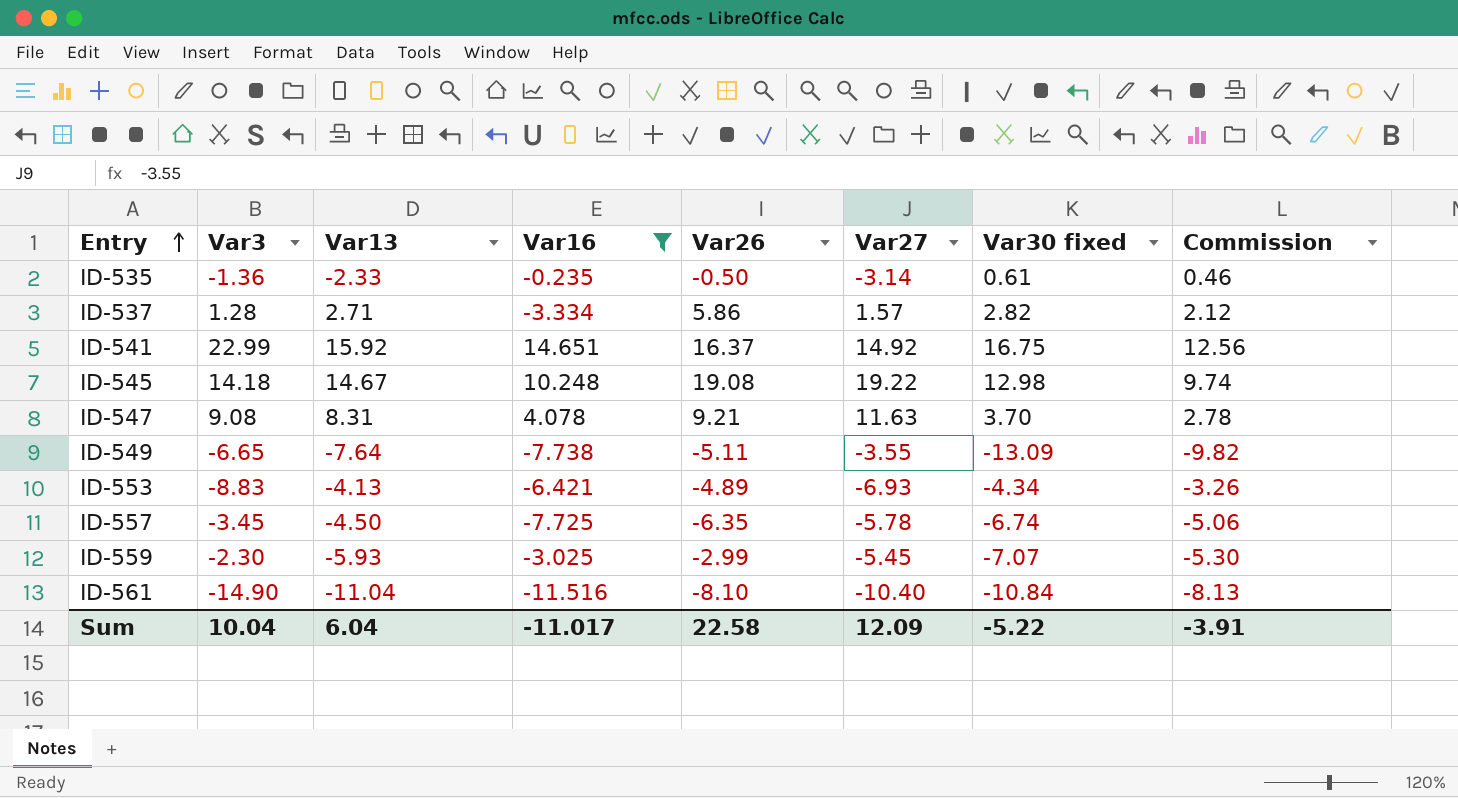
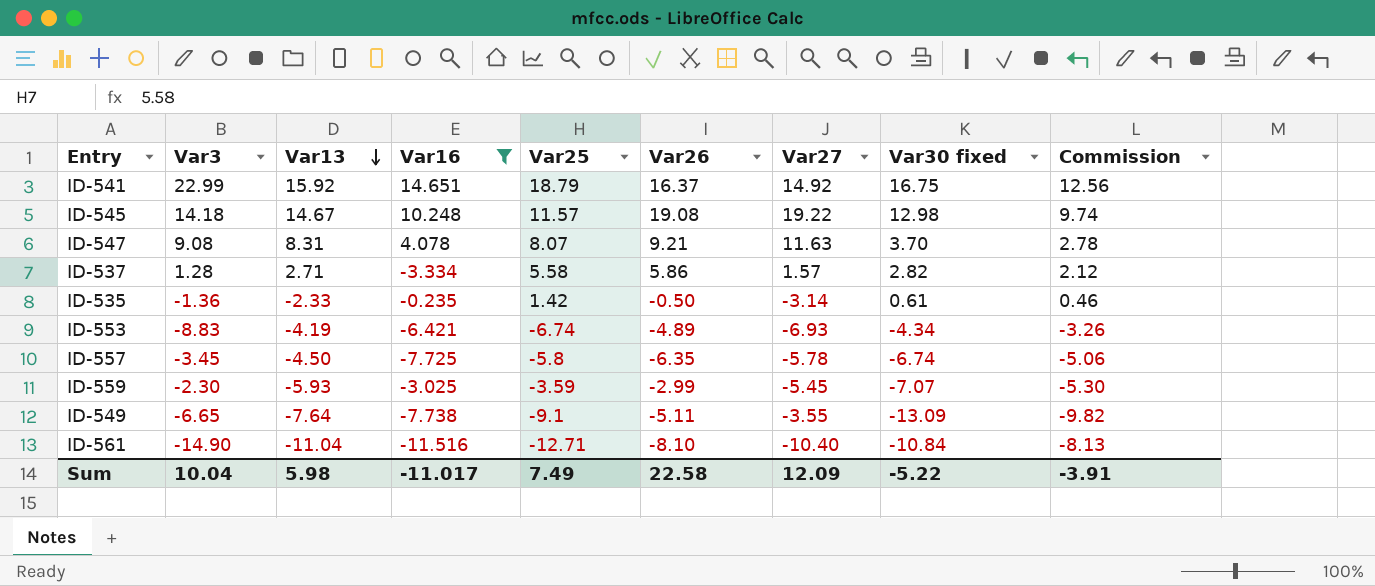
row order: Entry ascending -> Var13 descending
column Var25 | position: none -> 5
ID-553 | Var13: -4.13 -> -4.19
Sum | Var13: 6.04 -> 5.98

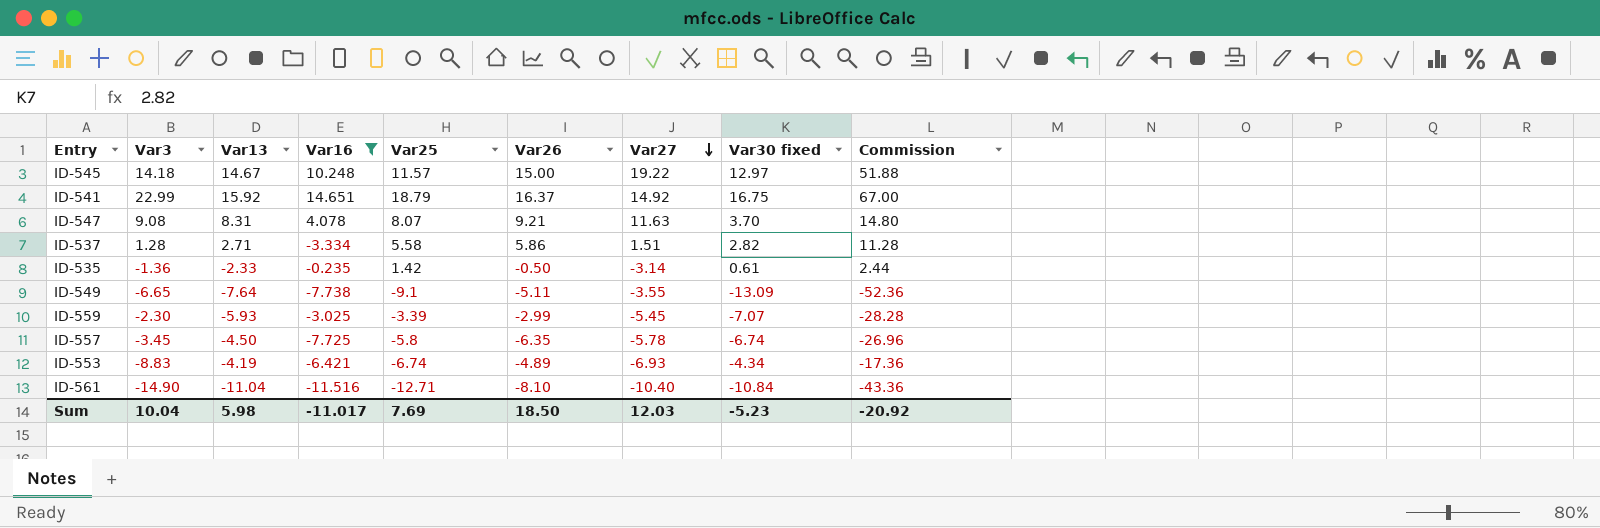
row order: Var13 descending -> Var27 descending
column Commission | formula: [Var30 fixed] * 0.75 -> [Var30 fixed] * 4
ID-545 | Var26: 19.08 -> 15.00
ID-545 | Var30 fixed: 12.98 -> 12.97
ID-537 | Var27: 1.57 -> 1.51
ID-559 | Var25: -3.59 -> -3.39
Sum | Var25: 7.49 -> 7.69
Sum | Var26: 22.58 -> 18.50
Sum | Var27: 12.09 -> 12.03
Sum | Var30 fixed: -5.22 -> -5.23
Sum | Commission: -3.91 -> -20.92

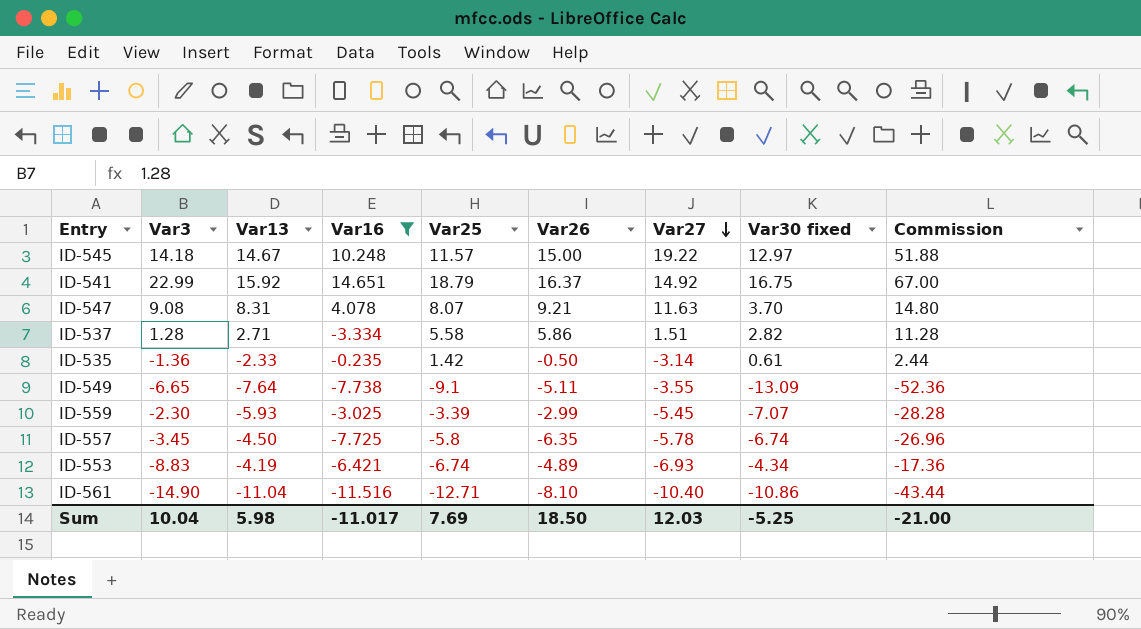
ID-561 | Var30 fixed: -10.84 -> -10.86
ID-561 | Commission: -43.36 -> -43.44
Sum | Var30 fixed: -5.23 -> -5.25
Sum | Commission: -20.92 -> -21.00

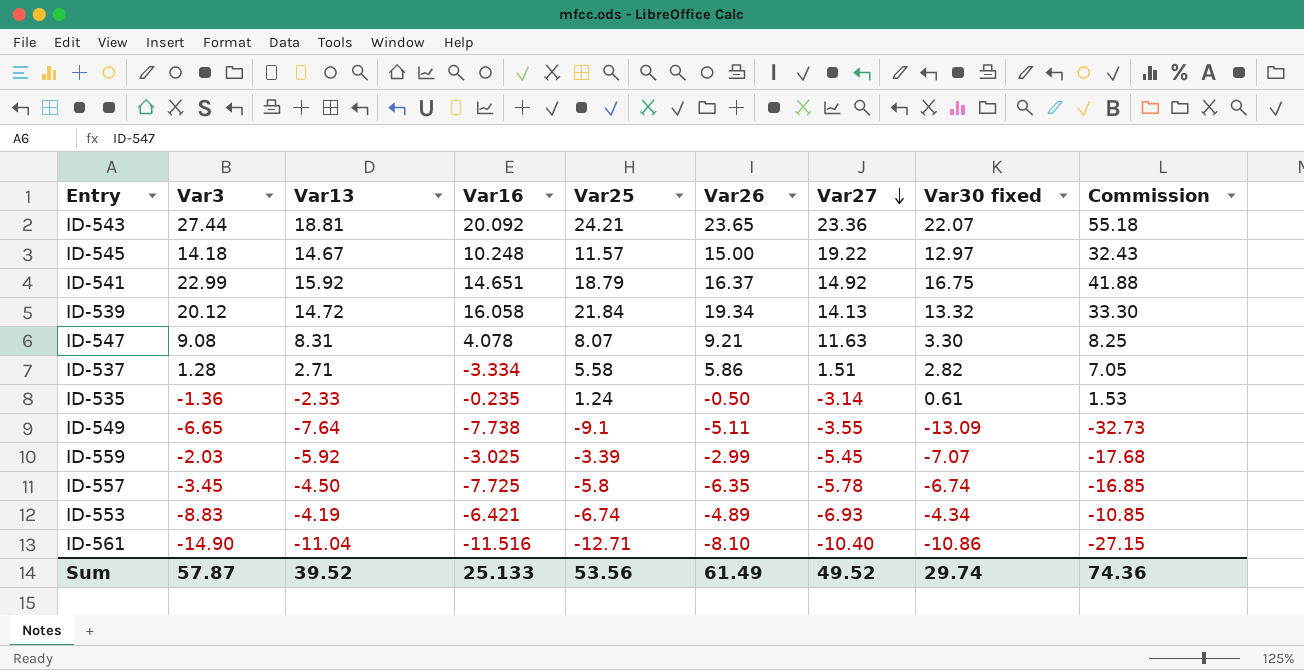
filter: Var16 <= 14.651 -> none
column Commission | formula: [Var30 fixed] * 4 -> [Var30 fixed] * 2.5
ID-547 | Var30 fixed: 3.70 -> 3.30
ID-535 | Var25: 1.42 -> 1.24
ID-559 | Var3: -2.30 -> -2.03
ID-559 | Var13: -5.93 -> -5.92
Sum | Var3: 10.04 -> 57.87
Sum | Var13: 5.98 -> 39.52
Sum | Var16: -11.017 -> 25.133
Sum | Var25: 7.69 -> 53.56
Sum | Var26: 18.50 -> 61.49
Sum | Var27: 12.03 -> 49.52
Sum | Var30 fixed: -5.25 -> 29.74
Sum | Commission: -21.00 -> 74.36

